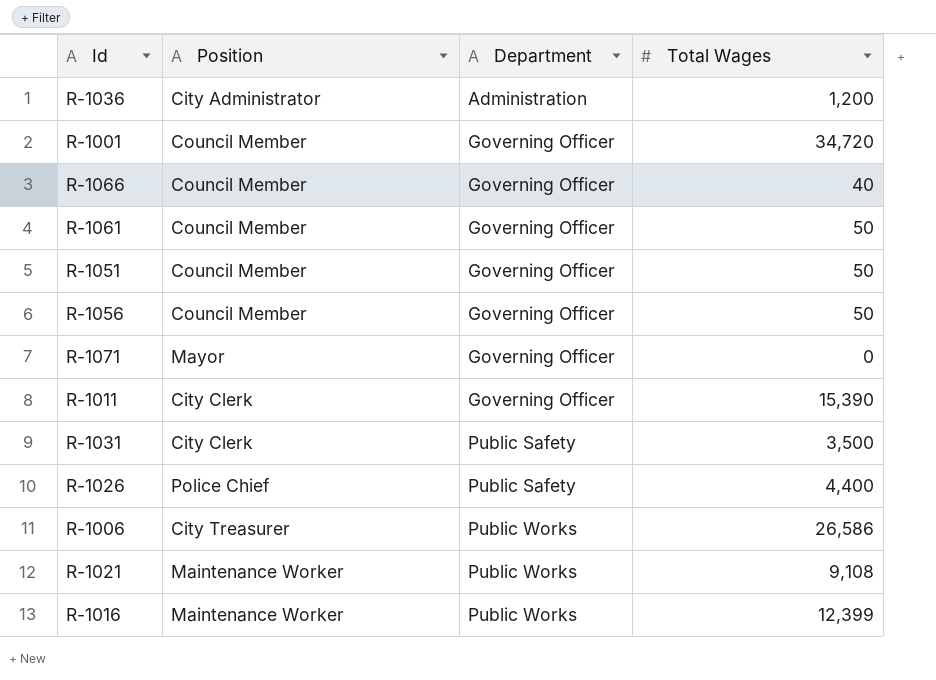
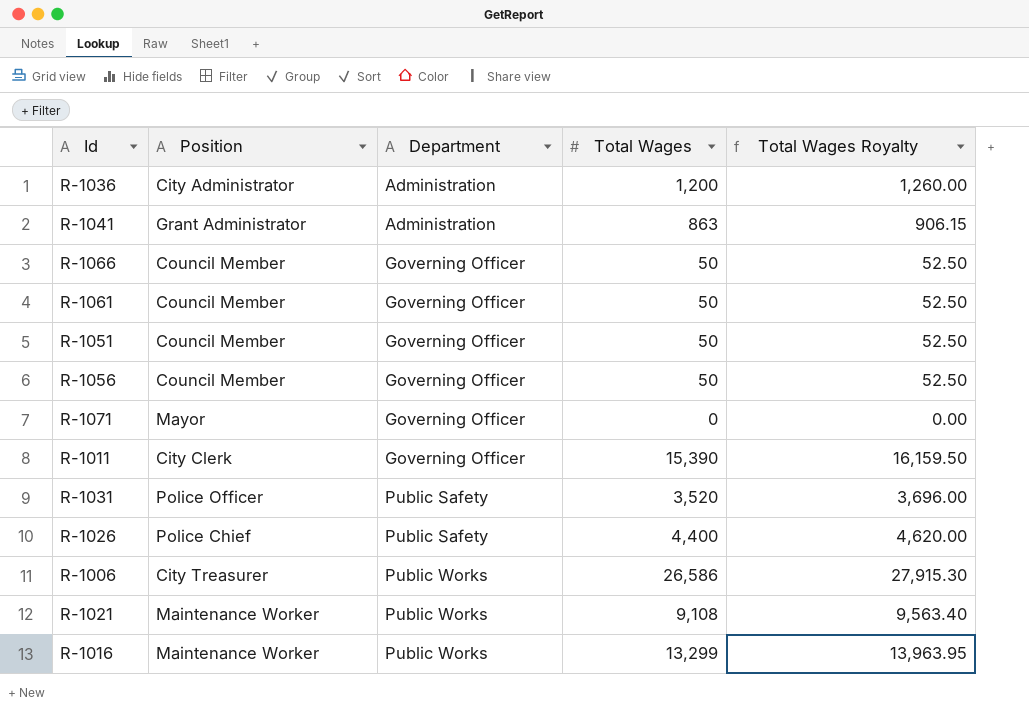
column Total Wages Royalty | formula: none -> [Total Wages] * 1.05
row R-1001: Council Member | Governing Officer | 34,720 -> none
row R-1041: none -> Grant Administrator | Administration | 863 | 906.15
R-1066 | Total Wages: 40 -> 50
R-1031 | Position: City Clerk -> Police Officer
R-1031 | Total Wages: 3,500 -> 3,520
R-1016 | Total Wages: 12,399 -> 13,299

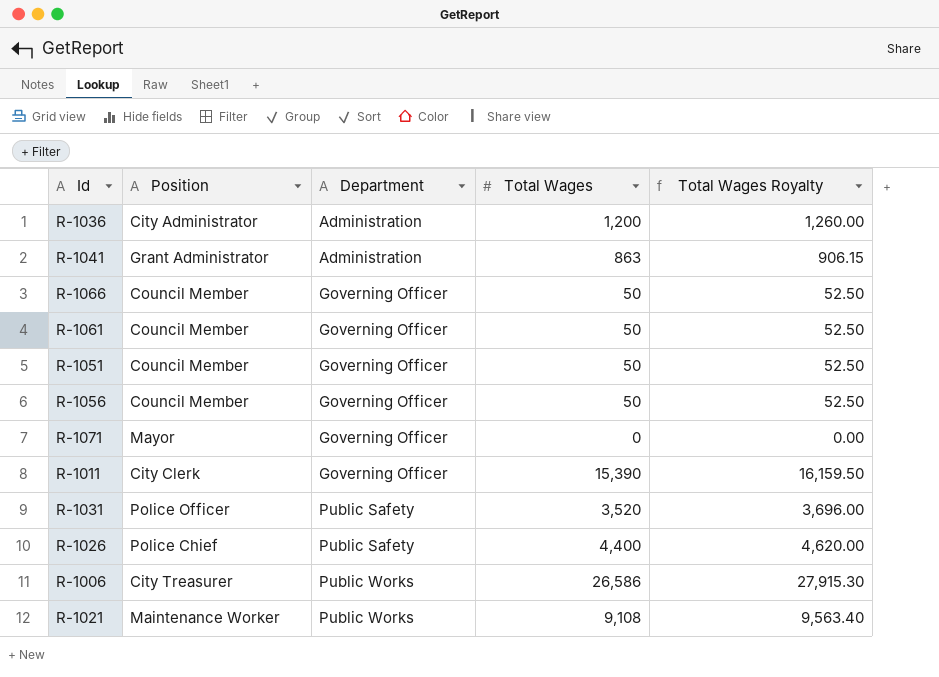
row R-1016: Maintenance Worker | Public Works | 13,299 | 13,963.95 -> none

